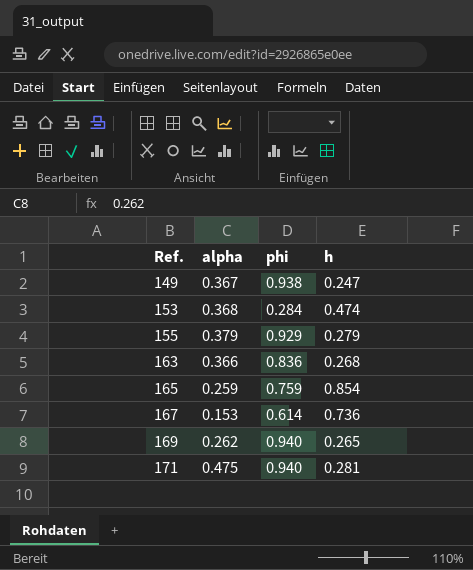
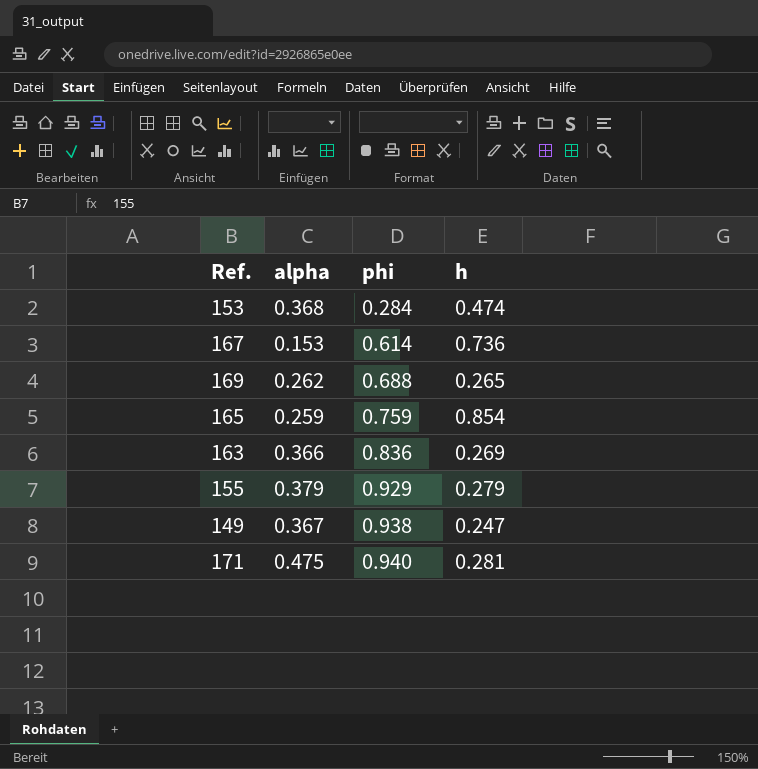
row order: Ref. ascending -> phi ascending
169 | phi: 0.940 -> 0.688
163 | h: 0.268 -> 0.269

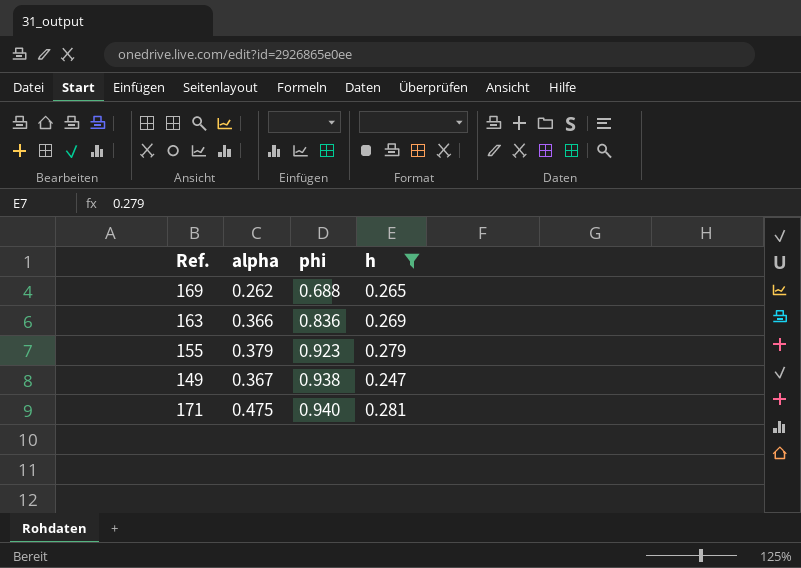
filter: none -> h <= 0.281
155 | phi: 0.929 -> 0.923

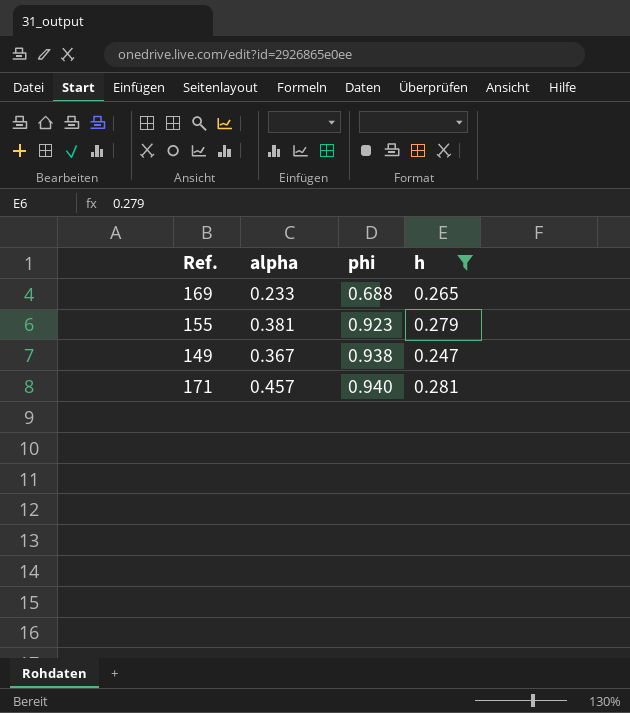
row 163: 0.366 | 0.836 | 0.269 -> none
169 | alpha: 0.262 -> 0.233
155 | alpha: 0.379 -> 0.381
171 | alpha: 0.475 -> 0.457

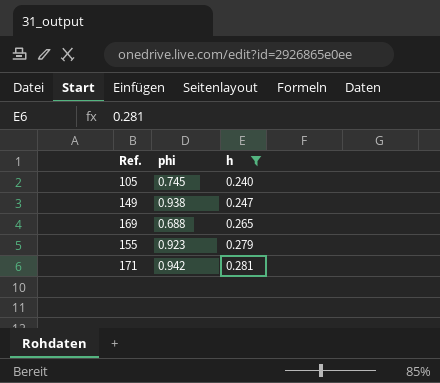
row order: phi ascending -> h ascending
column alpha | position: 2 -> none
row 105: none -> 0.745 | 0.240
171 | phi: 0.940 -> 0.942

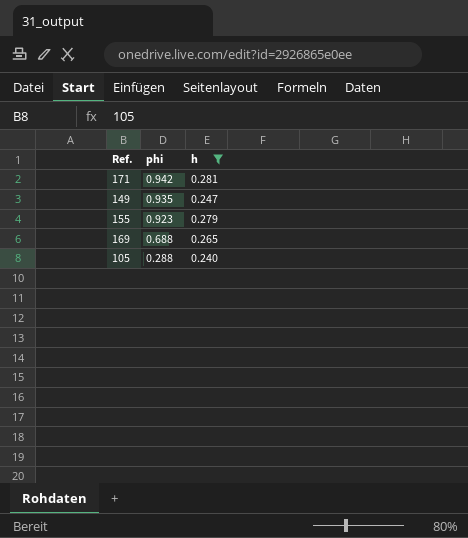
row order: h ascending -> phi descending
149 | phi: 0.938 -> 0.935
105 | phi: 0.745 -> 0.288

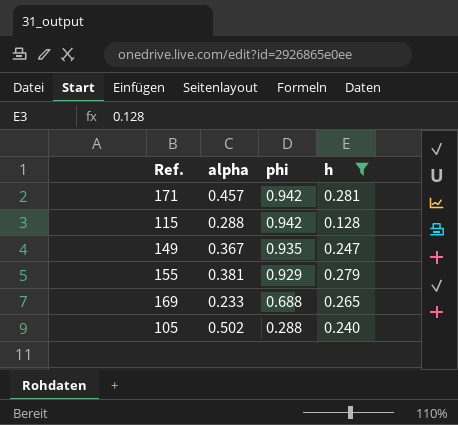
column alpha | position: none -> 2
row 115: none -> 0.288 | 0.942 | 0.128
155 | phi: 0.923 -> 0.929

